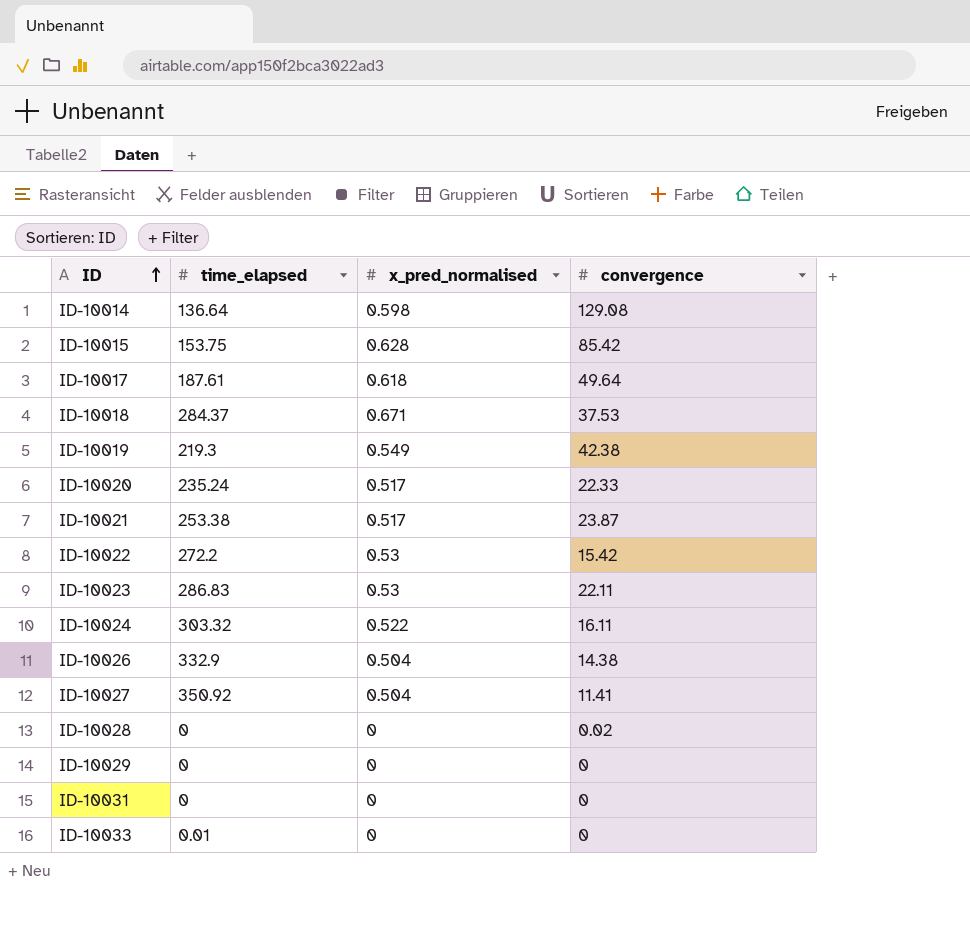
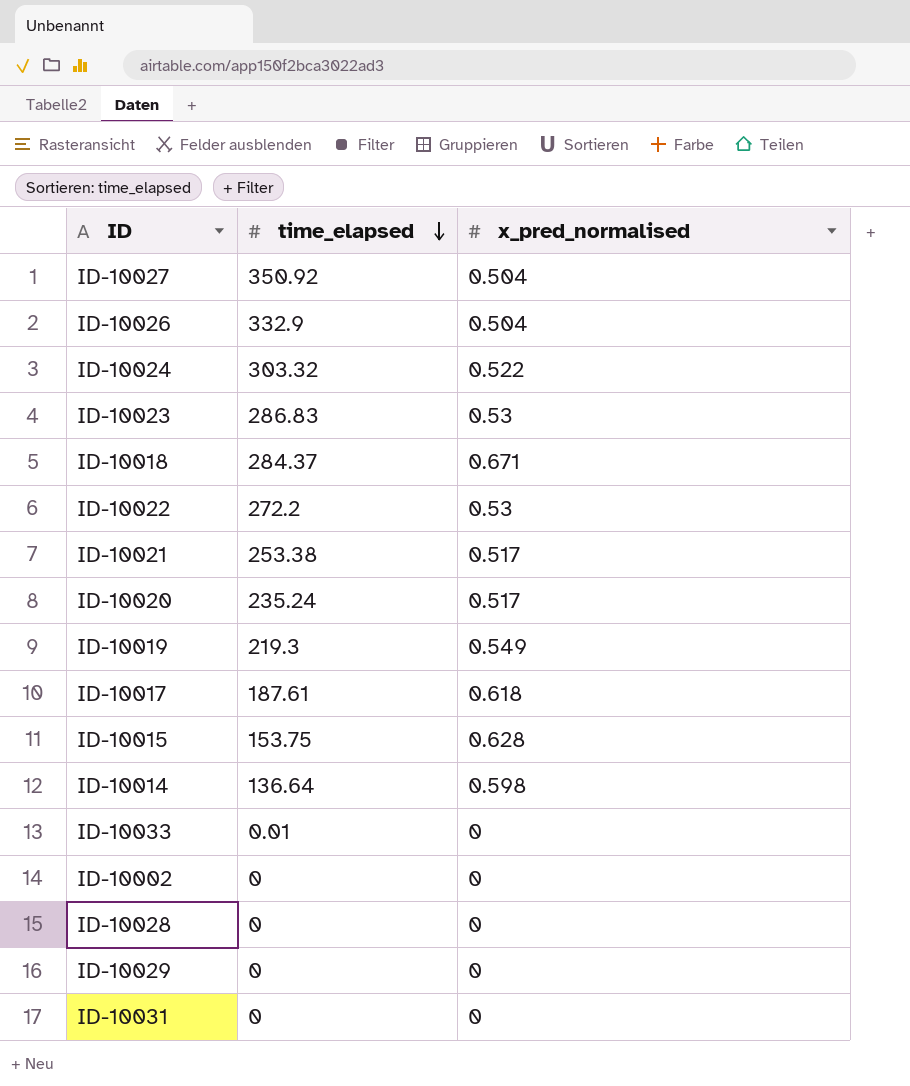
row order: ID ascending -> time_elapsed descending
column convergence | position: 4 -> none
row ID-10002: none -> 0 | 0

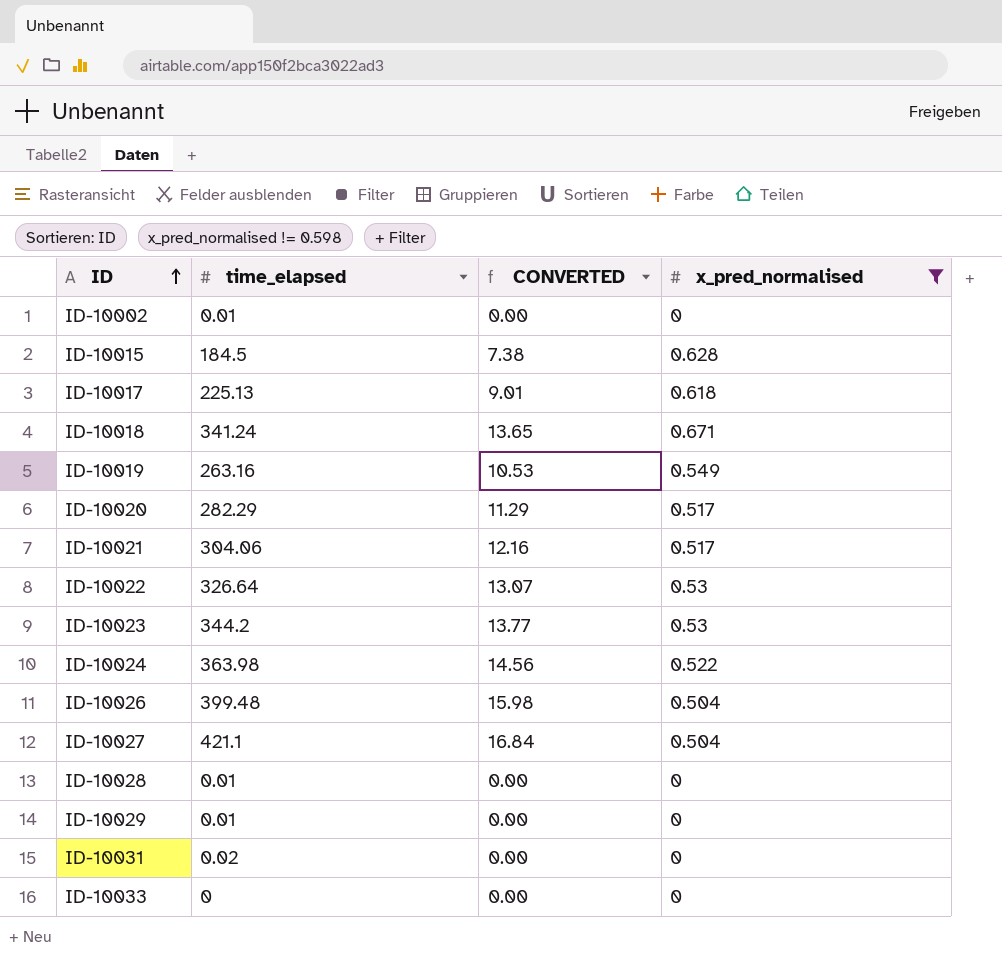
filter: none -> x_pred_normalised != 0.598
row order: time_elapsed descending -> ID ascending
column CONVERTED | formula: none -> [time_elapsed] * 0.04
ID-10002 | time_elapsed: 0 -> 0.01
ID-10015 | time_elapsed: 153.75 -> 184.5
ID-10017 | time_elapsed: 187.61 -> 225.13
ID-10018 | time_elapsed: 284.37 -> 341.24
ID-10019 | time_elapsed: 219.3 -> 263.16
ID-10020 | time_elapsed: 235.24 -> 282.29
ID-10021 | time_elapsed: 253.38 -> 304.06
ID-10022 | time_elapsed: 272.2 -> 326.64
ID-10023 | time_elapsed: 286.83 -> 344.2
ID-10024 | time_elapsed: 303.32 -> 363.98
ID-10026 | time_elapsed: 332.9 -> 399.48
ID-10027 | time_elapsed: 350.92 -> 421.1
ID-10028 | time_elapsed: 0 -> 0.01
ID-10029 | time_elapsed: 0 -> 0.01
ID-10031 | time_elapsed: 0 -> 0.02
ID-10033 | time_elapsed: 0.01 -> 0

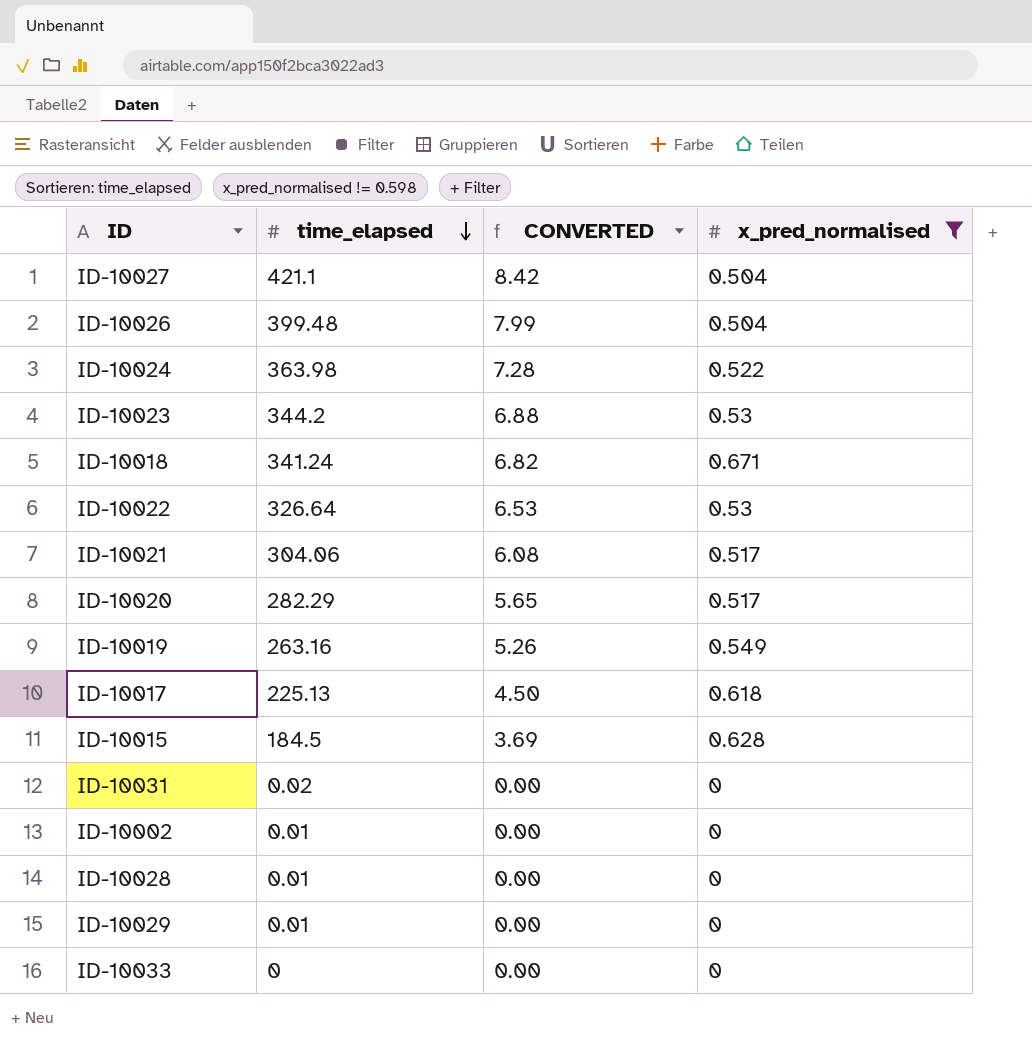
row order: ID ascending -> time_elapsed descending
column CONVERTED | formula: [time_elapsed] * 0.04 -> [time_elapsed] * 0.02

